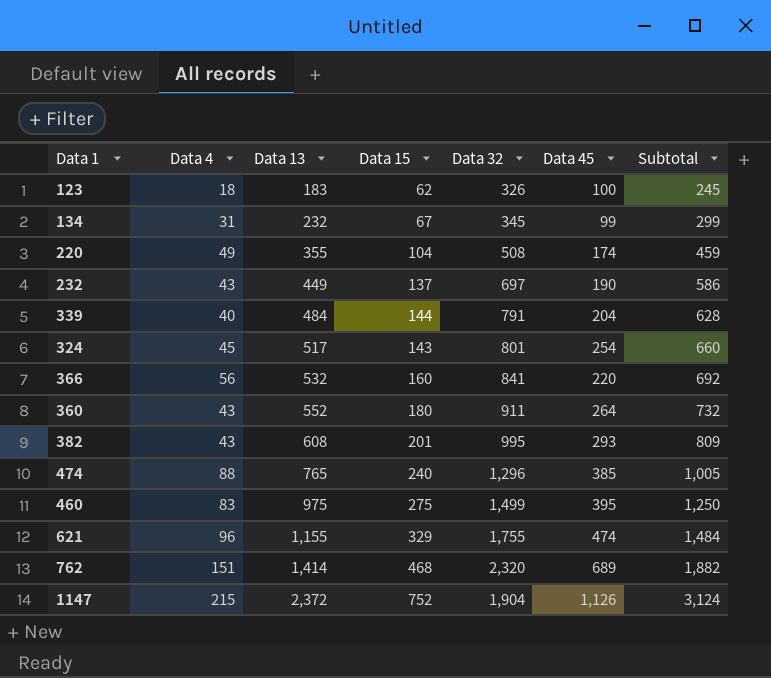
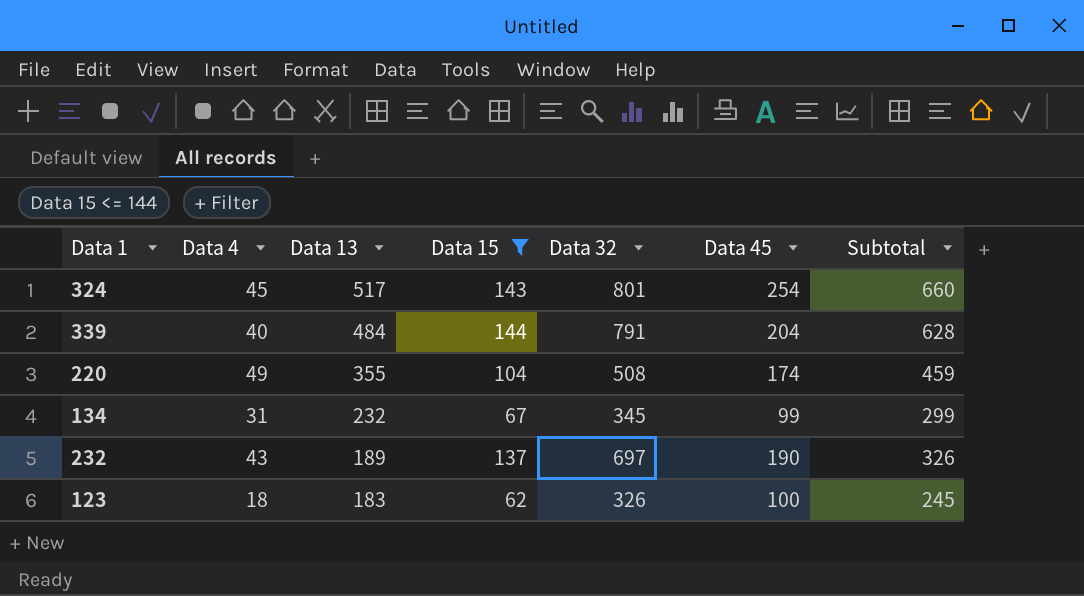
filter: none -> Data 15 <= 144
row order: Data 13 ascending -> Data 13 descending
232 | Data 13: 449 -> 189
232 | Subtotal: 586 -> 326

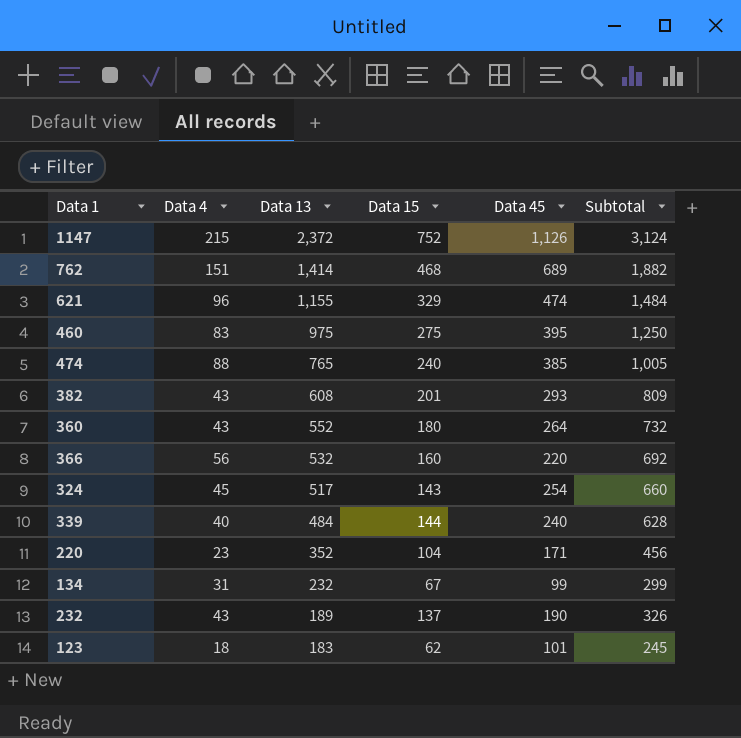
filter: Data 15 <= 144 -> none
column Data 32 | position: 5 -> none
339 | Data 45: 204 -> 240
220 | Data 4: 49 -> 23
220 | Data 13: 355 -> 352
220 | Data 45: 174 -> 171
220 | Subtotal: 459 -> 456
123 | Data 45: 100 -> 101

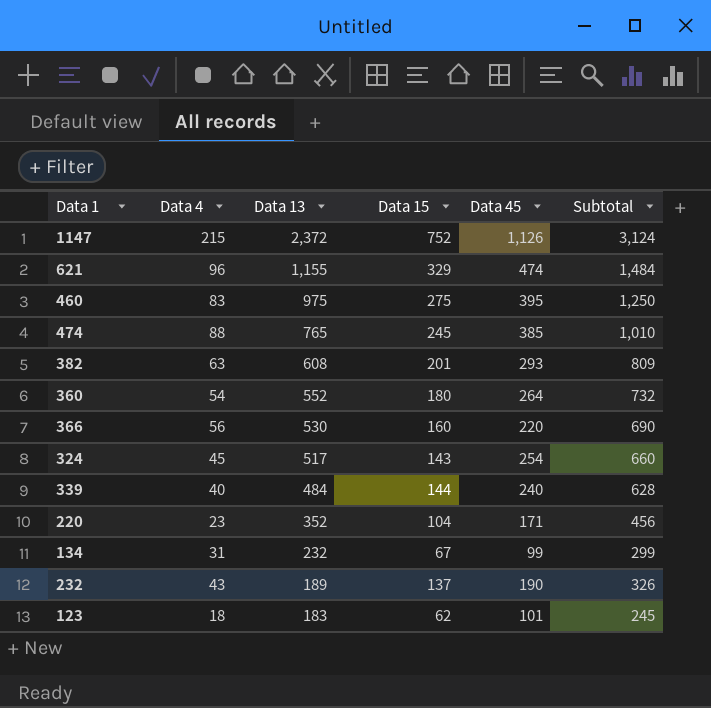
row 762: 151 | 1,414 | 468 | 689 | 1,882 -> none
474 | Data 15: 240 -> 245
474 | Subtotal: 1,005 -> 1,010
382 | Data 4: 43 -> 63
360 | Data 4: 43 -> 54
366 | Data 13: 532 -> 530
366 | Subtotal: 692 -> 690

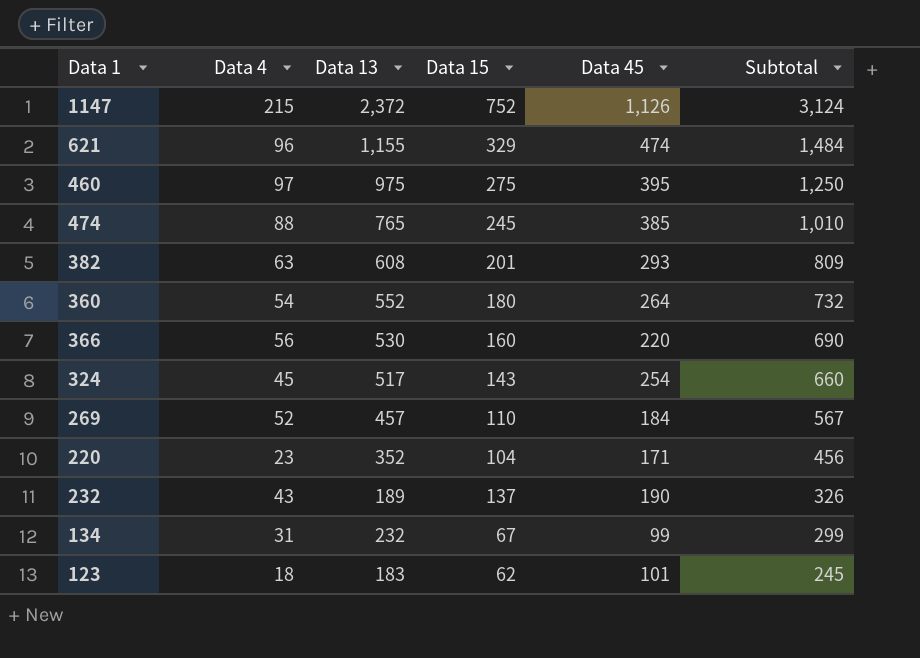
row order: Data 13 descending -> Subtotal descending
row 339: 40 | 484 | 144 | 240 | 628 -> none
460 | Data 4: 83 -> 97
row 269: none -> 52 | 457 | 110 | 184 | 567

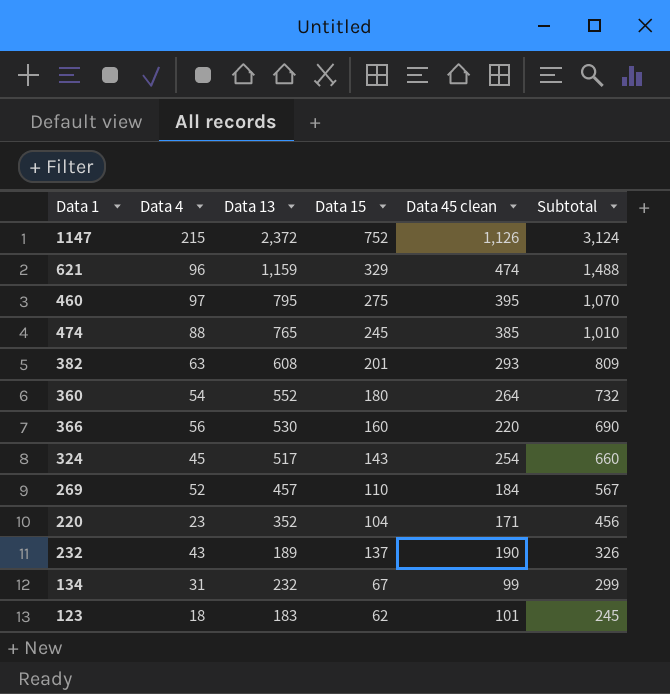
column name: Data 45 -> Data 45 clean
621 | Data 13: 1,155 -> 1,159
621 | Subtotal: 1,484 -> 1,488
460 | Data 13: 975 -> 795
460 | Subtotal: 1,250 -> 1,070

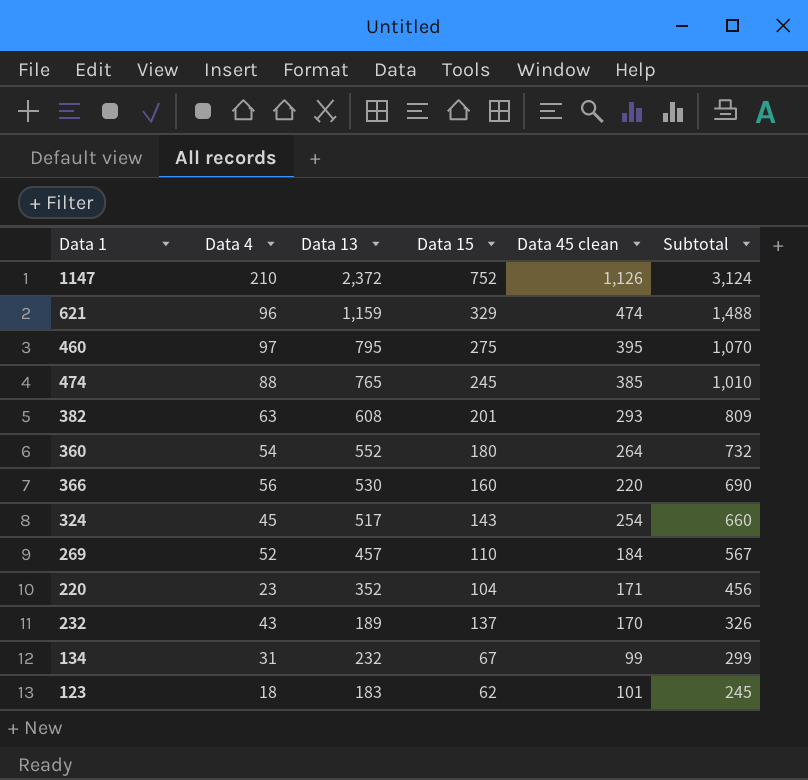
1147 | Data 4: 215 -> 210
232 | Data 45 clean: 190 -> 170

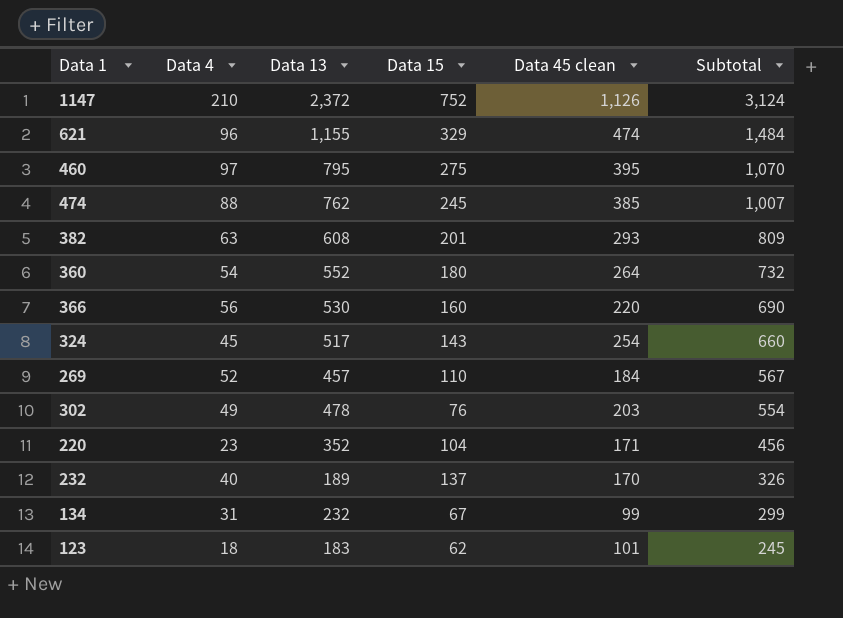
621 | Data 13: 1,159 -> 1,155
621 | Subtotal: 1,488 -> 1,484
474 | Data 13: 765 -> 762
474 | Subtotal: 1,010 -> 1,007
row 302: none -> 49 | 478 | 76 | 203 | 554
232 | Data 4: 43 -> 40

